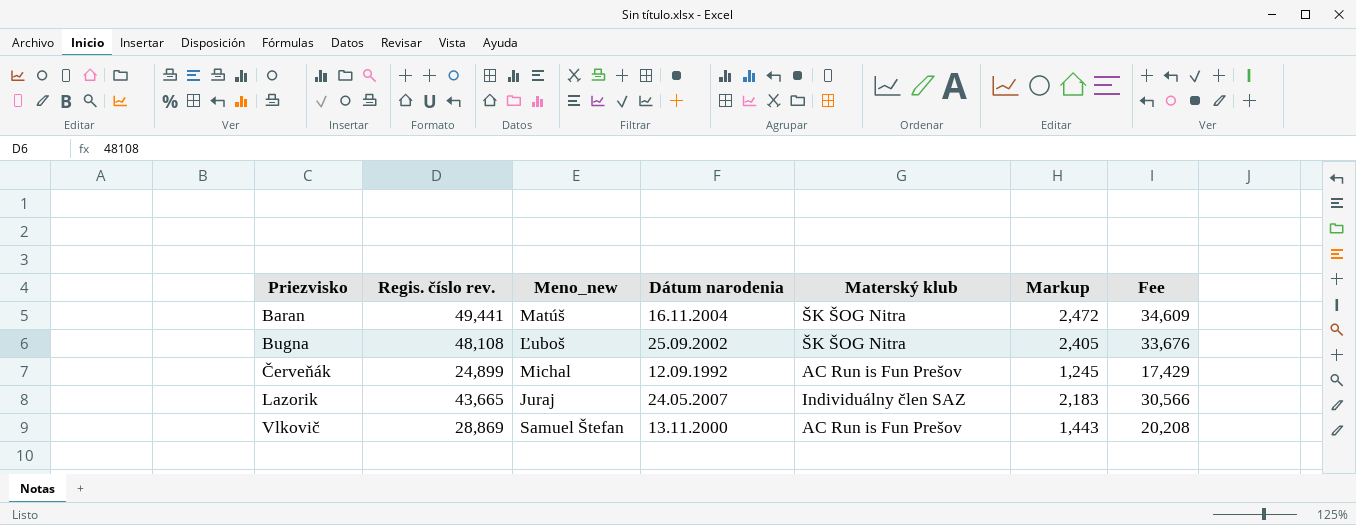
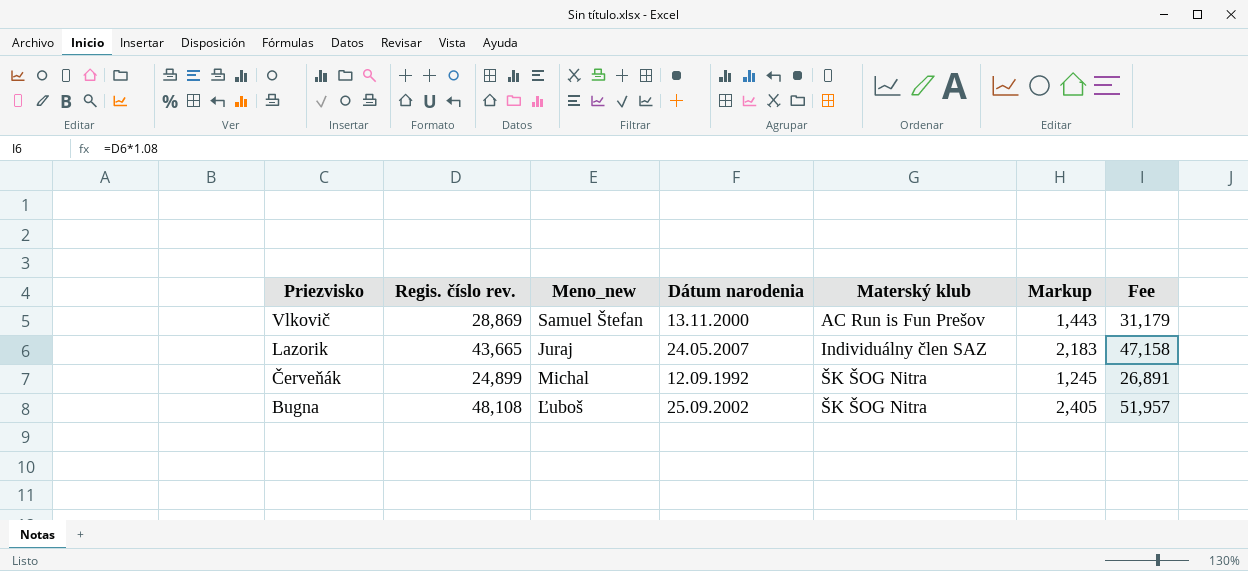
row order: Priezvisko ascending -> Priezvisko descending
column Fee | formula: [Regis. číslo rev.] * 0.7 -> [Regis. číslo rev.] * 1.08
row Baran: 49,441 | Matúš | 16.11.2004 | ŠK ŠOG Nitra | 2,472 | 34,609 -> none
Červeňák | Materský klub: AC Run is Fun Prešov -> ŠK ŠOG Nitra

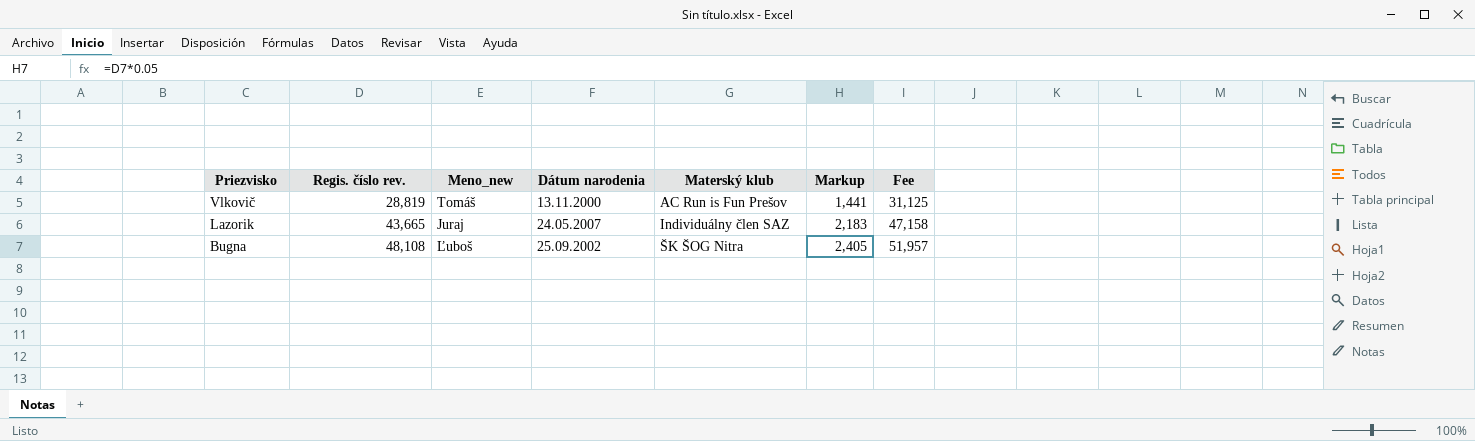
row Červeňák: 24,899 | Michal | 12.09.1992 | ŠK ŠOG Nitra | 1,245 | 26,891 -> none
Vlkovič | Regis. číslo rev.: 28,869 -> 28,819
Vlkovič | Meno_new: Samuel Štefan -> Tomáš
Vlkovič | Markup: 1,443 -> 1,441
Vlkovič | Fee: 31,179 -> 31,125

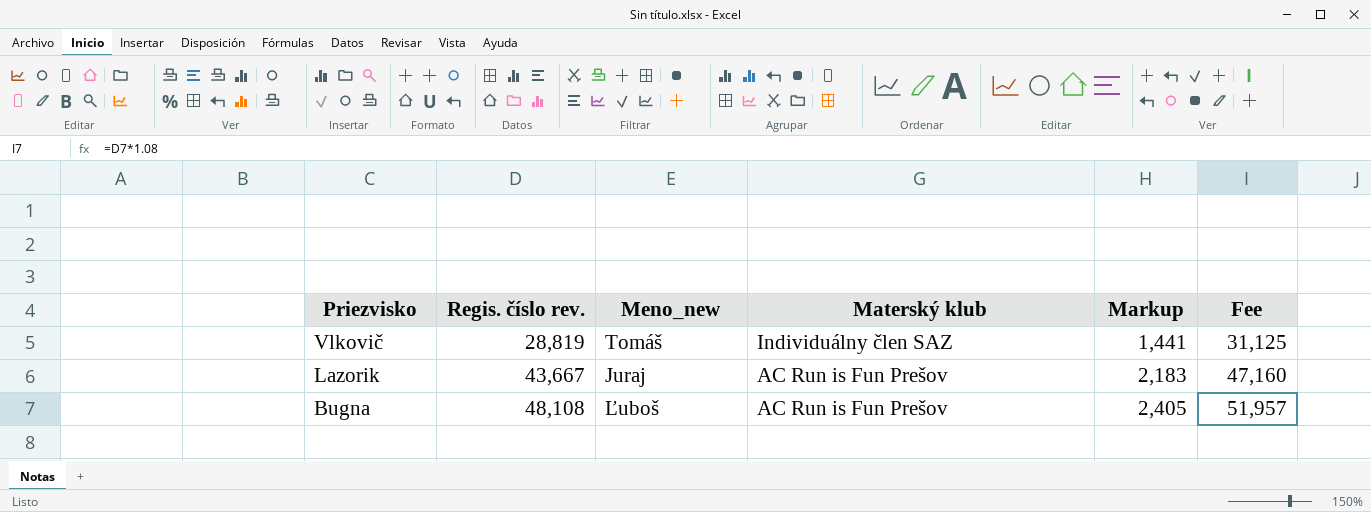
column Dátum narodenia | position: 4 -> none
Vlkovič | Materský klub: AC Run is Fun Prešov -> Individuálny člen SAZ
Lazorik | Regis. číslo rev.: 43,665 -> 43,667
Lazorik | Materský klub: Individuálny člen SAZ -> AC Run is Fun Prešov
Lazorik | Fee: 47,158 -> 47,160
Bugna | Materský klub: ŠK ŠOG Nitra -> AC Run is Fun Prešov

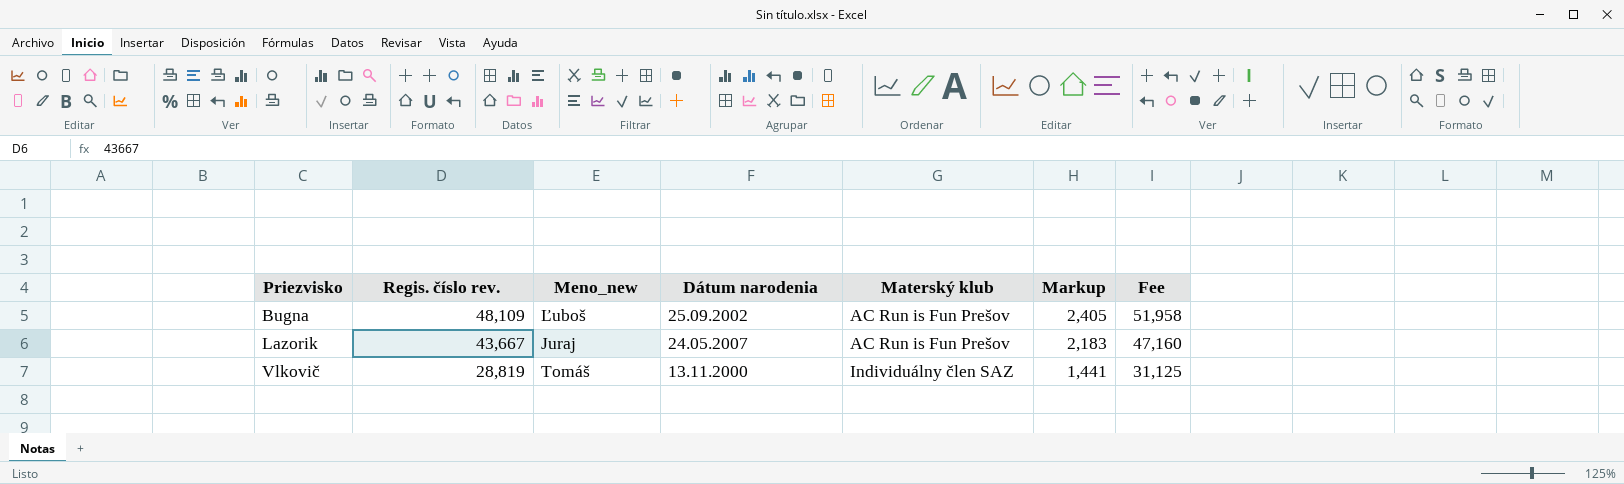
row order: Priezvisko descending -> Priezvisko ascending
column Dátum narodenia | position: none -> 4
Bugna | Regis. číslo rev.: 48,108 -> 48,109
Bugna | Fee: 51,957 -> 51,958

